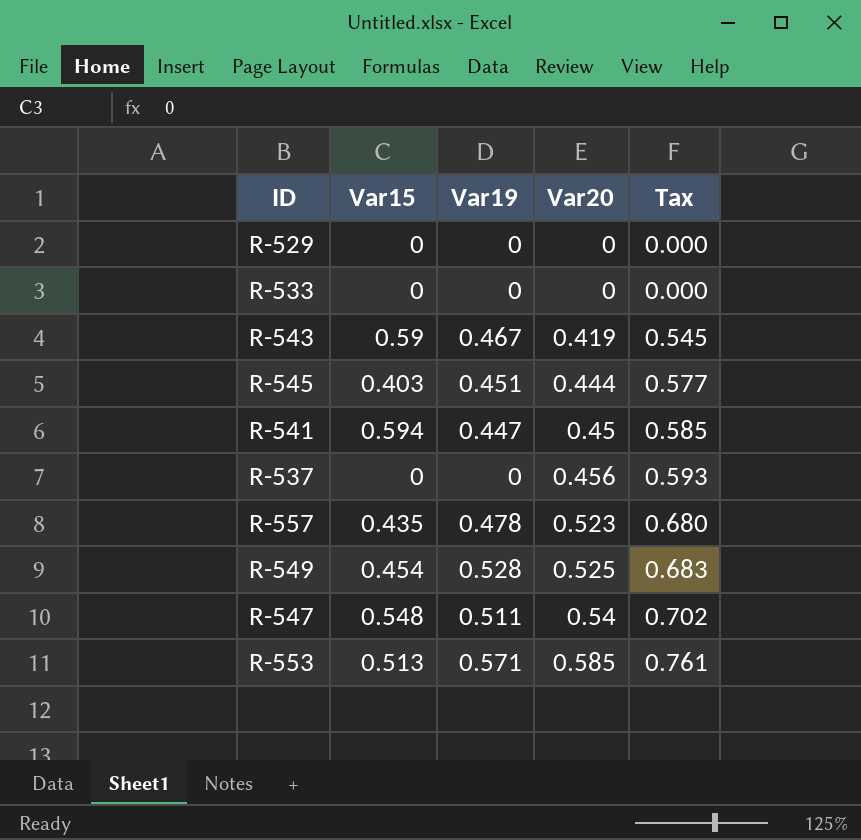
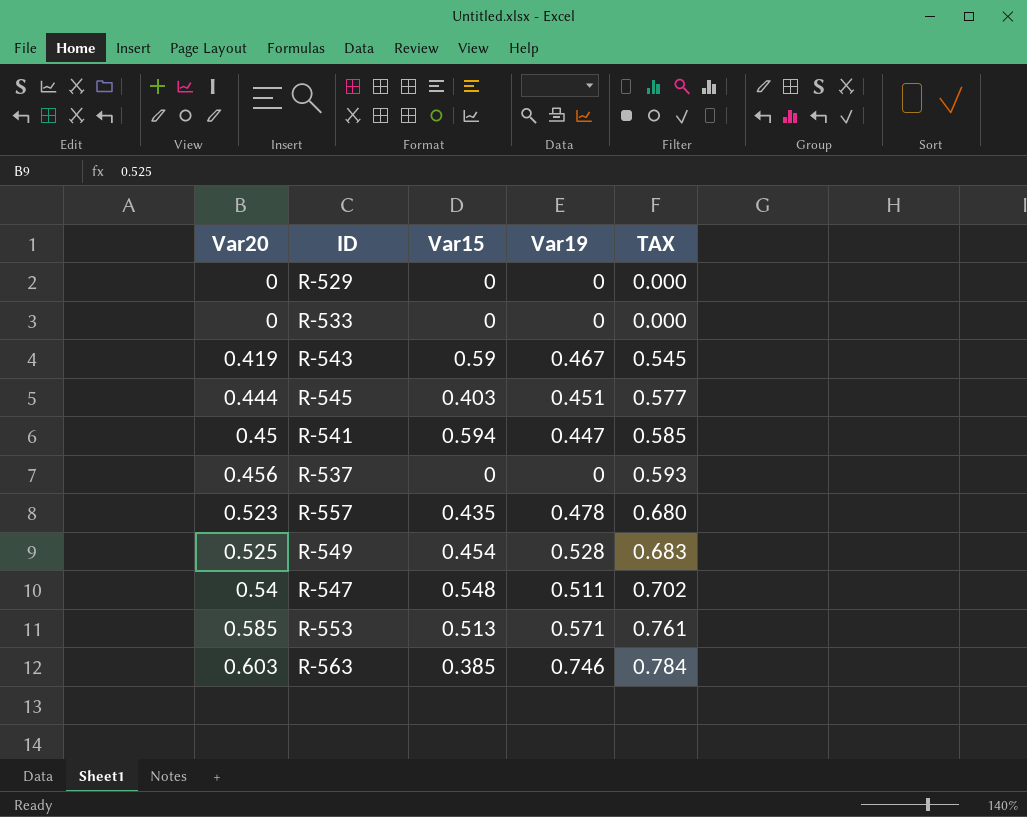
column Var20 | position: 4 -> 1
column name: Tax -> TAX
row R-563: none -> 0.603 | 0.385 | 0.746 | 0.784

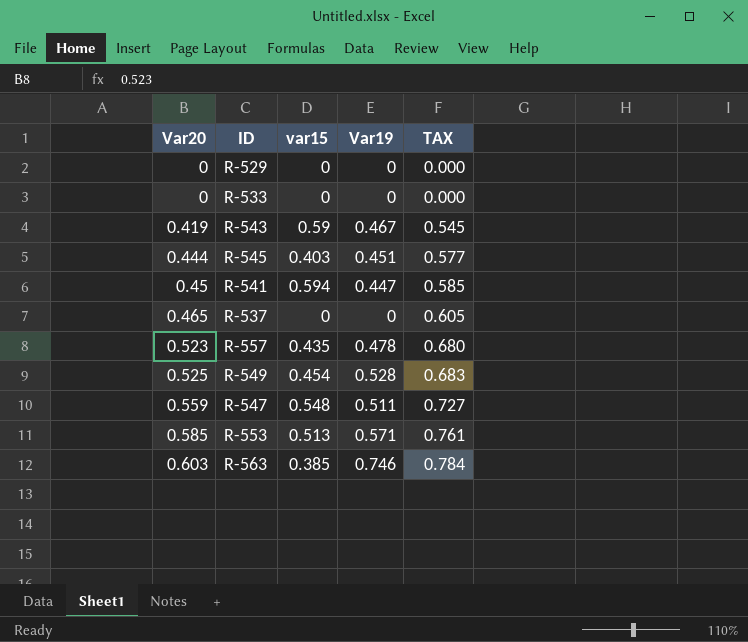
column name: Var15 -> var15
R-537 | Var20: 0.456 -> 0.465
R-537 | TAX: 0.593 -> 0.605
R-547 | Var20: 0.54 -> 0.559
R-547 | TAX: 0.702 -> 0.727

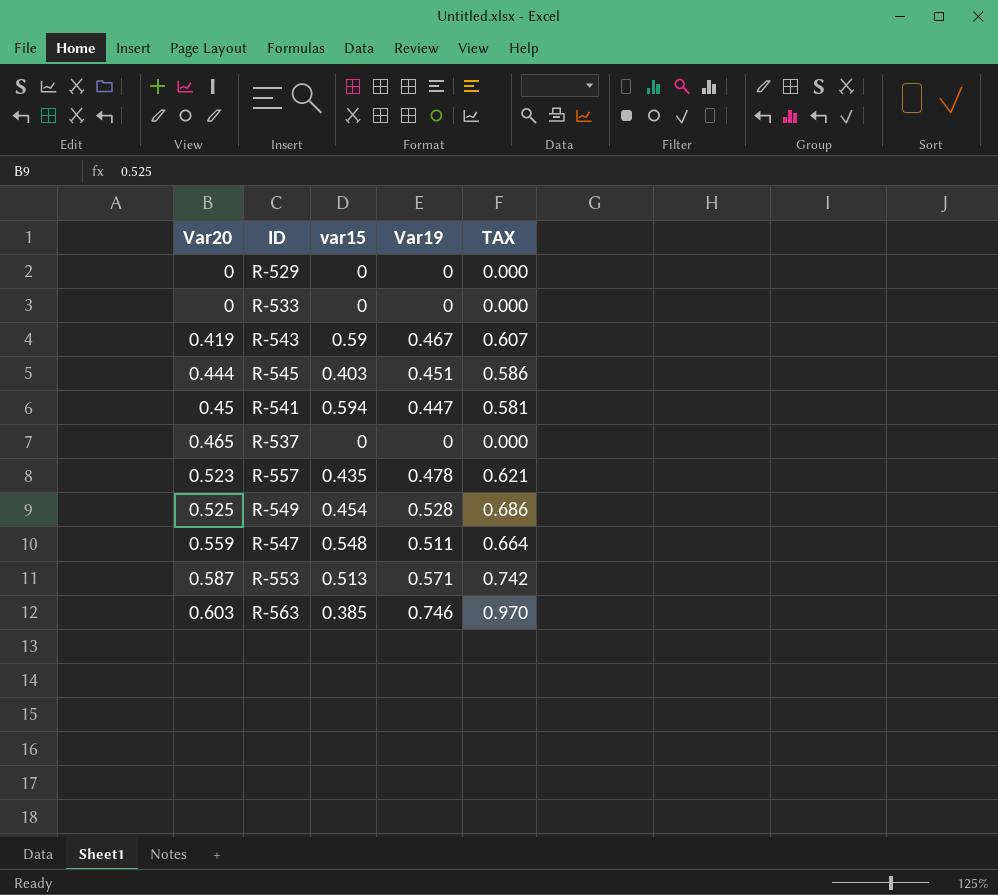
column TAX | formula: [Var20] * 1.3 -> [Var19] * 1.3
R-553 | Var20: 0.585 -> 0.587

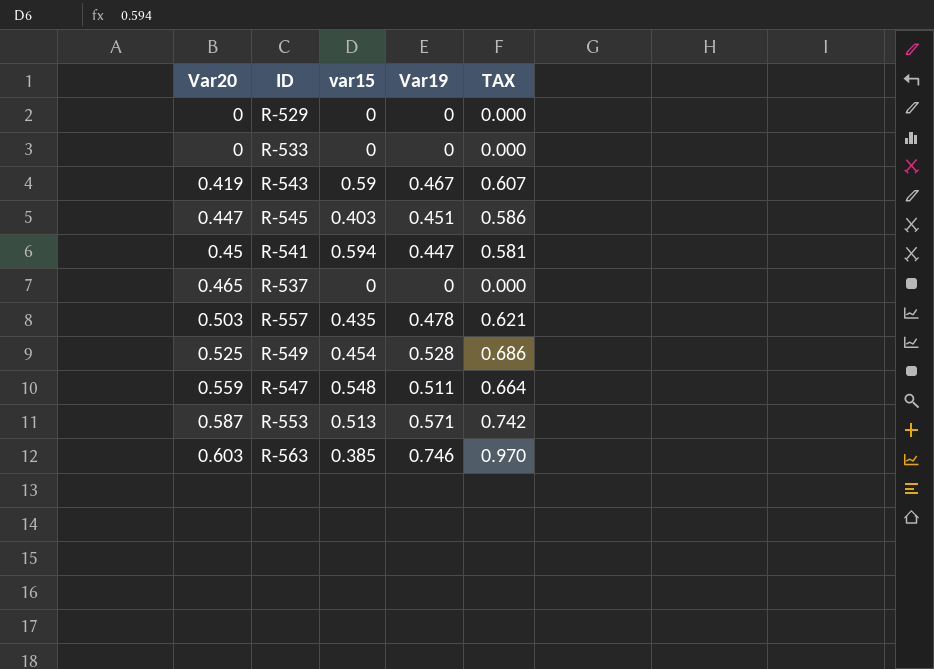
R-545 | Var20: 0.444 -> 0.447
R-557 | Var20: 0.523 -> 0.503

